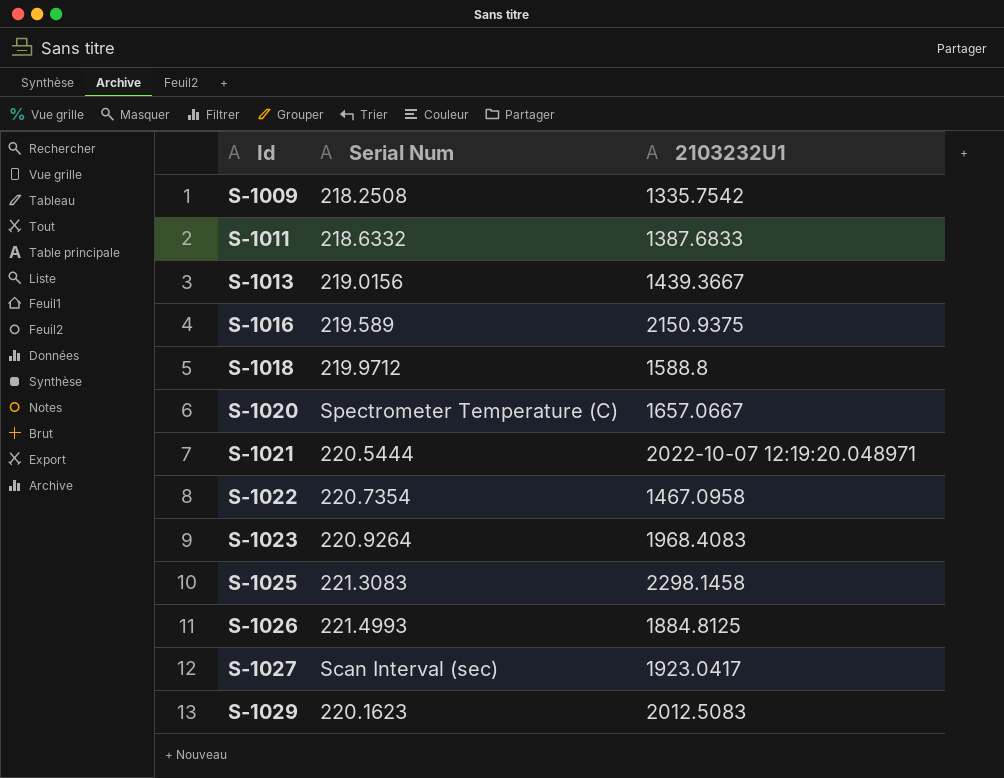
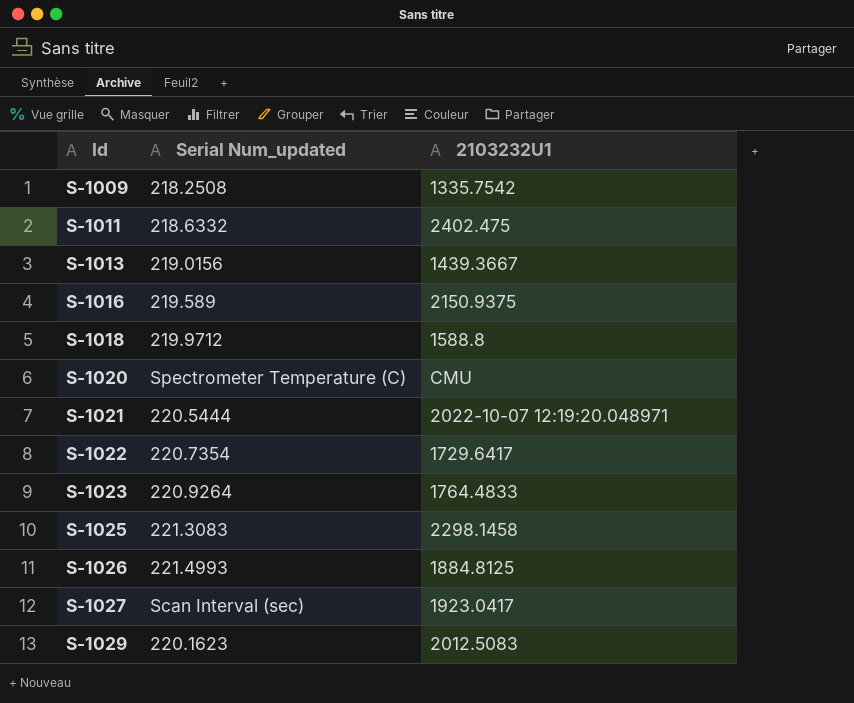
column name: Serial Num -> Serial Num_updated
S-1011 | 2103232U1: 1387.6833 -> 2402.475
S-1020 | 2103232U1: 1657.0667 -> CMU
S-1022 | 2103232U1: 1467.0958 -> 1729.6417
S-1023 | 2103232U1: 1968.4083 -> 1764.4833

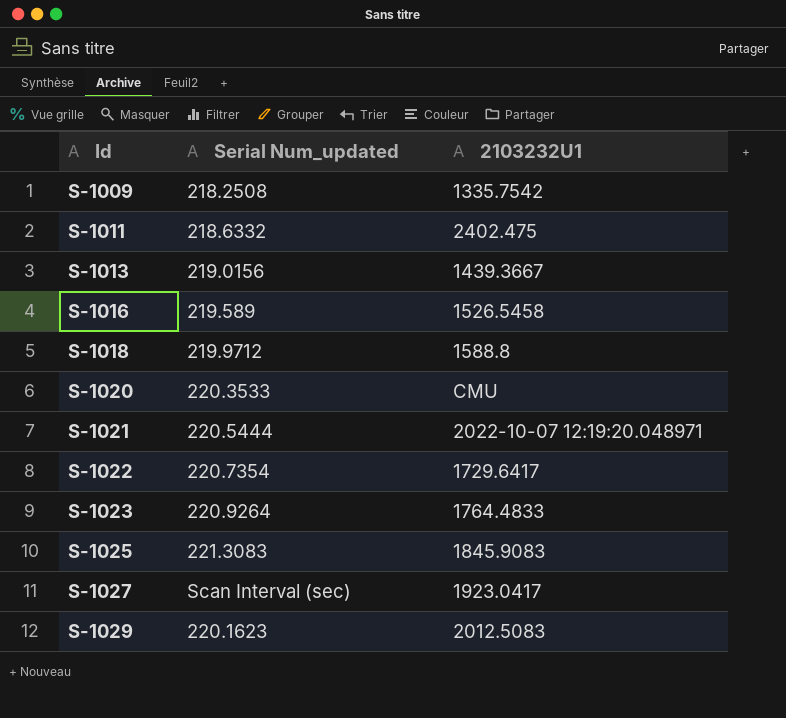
row S-1026: 221.4993 | 1884.8125 -> none
S-1016 | 2103232U1: 2150.9375 -> 1526.5458
S-1020 | Serial Num_updated: Spectrometer Temperature (C) -> 220.3533
S-1025 | 2103232U1: 2298.1458 -> 1845.9083

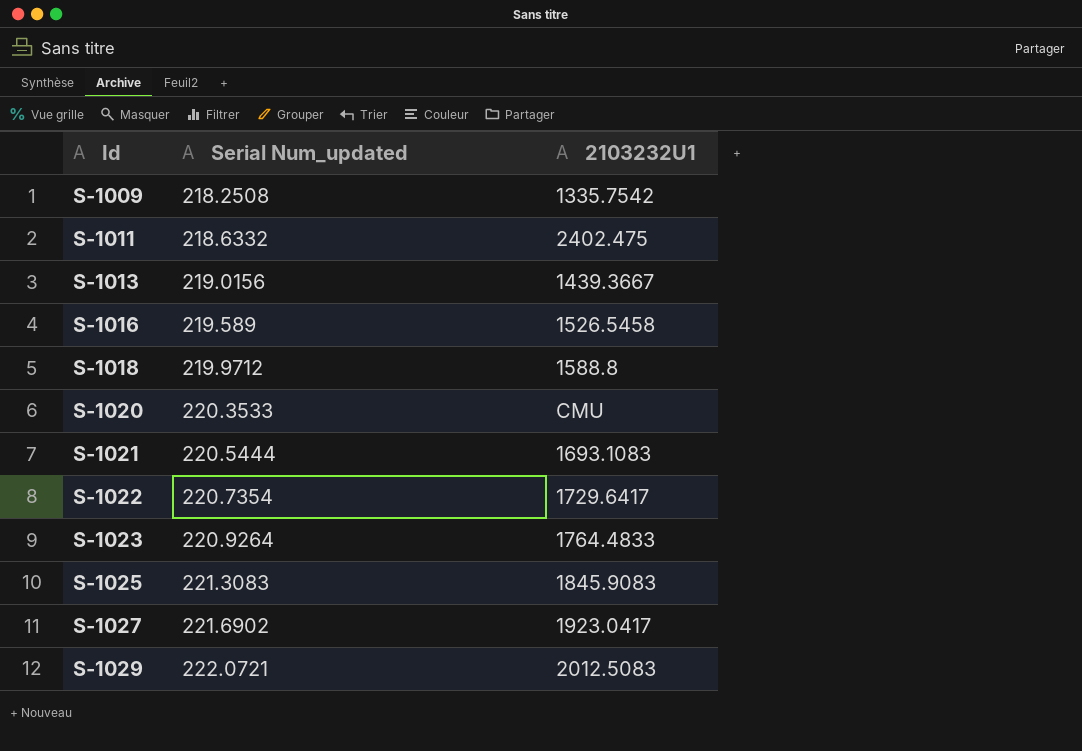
S-1021 | 2103232U1: 2022-10-07 12:19:20.048971 -> 1693.1083
S-1027 | Serial Num_updated: Scan Interval (sec) -> 221.6902
S-1029 | Serial Num_updated: 220.1623 -> 222.0721

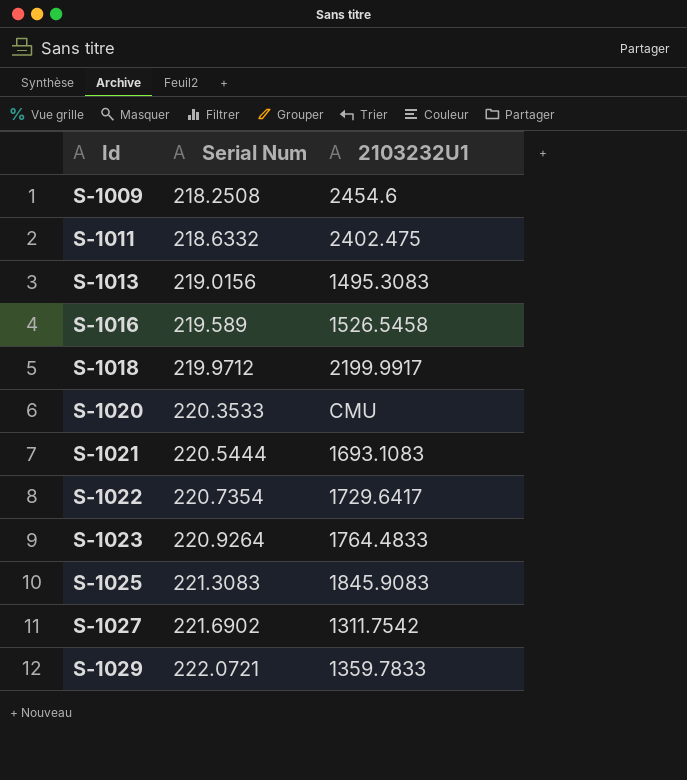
column name: Serial Num_updated -> Serial Num
S-1009 | 2103232U1: 1335.7542 -> 2454.6
S-1013 | 2103232U1: 1439.3667 -> 1495.3083
S-1018 | 2103232U1: 1588.8 -> 2199.9917
S-1027 | 2103232U1: 1923.0417 -> 1311.7542
S-1029 | 2103232U1: 2012.5083 -> 1359.7833

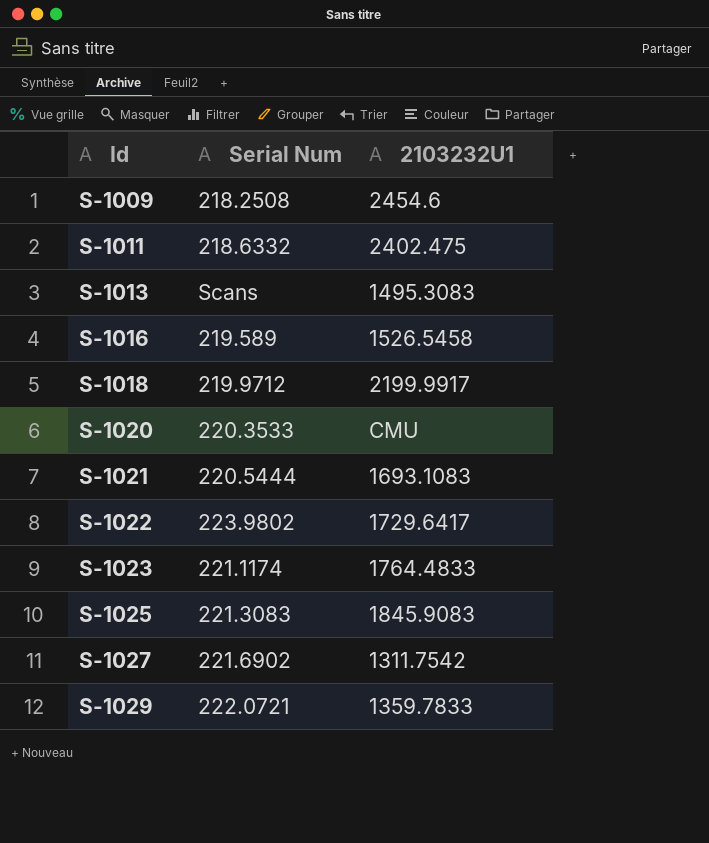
S-1013 | Serial Num: 219.0156 -> Scans
S-1022 | Serial Num: 220.7354 -> 223.9802
S-1023 | Serial Num: 220.9264 -> 221.1174

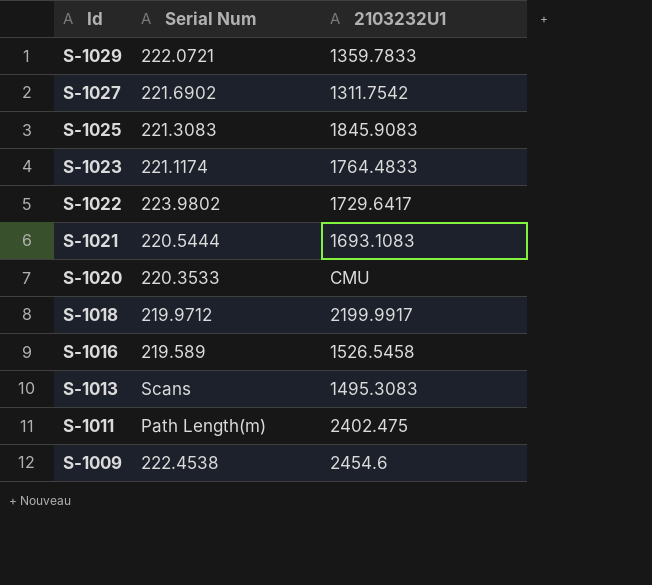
row order: Id ascending -> Id descending
S-1011 | Serial Num: 218.6332 -> Path Length(m)
S-1009 | Serial Num: 218.2508 -> 222.4538

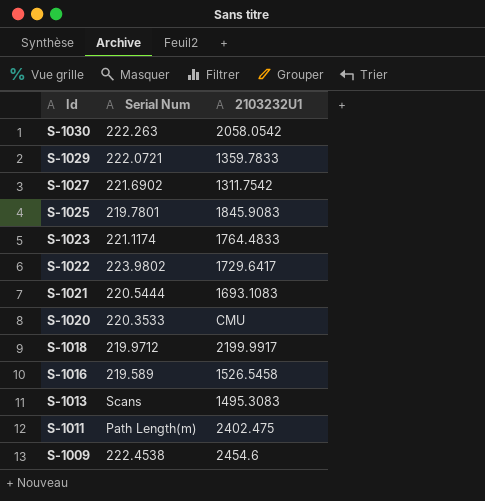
row S-1030: none -> 222.263 | 2058.0542
S-1025 | Serial Num: 221.3083 -> 219.7801

